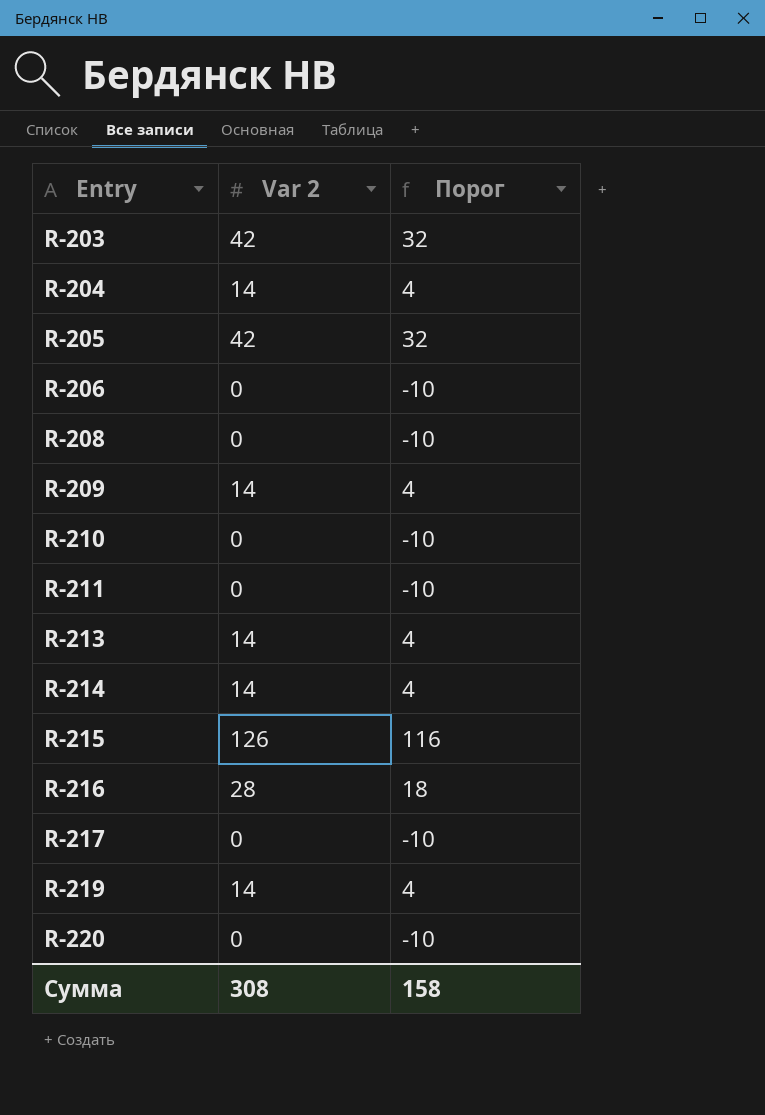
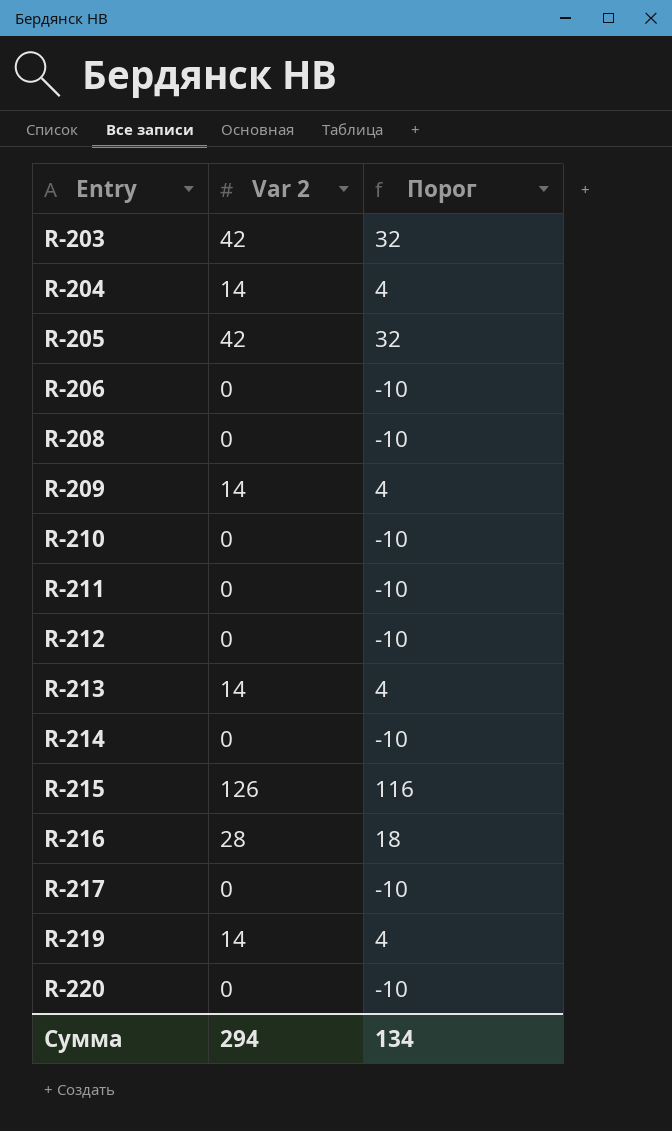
row R-212: none -> 0 | -10
R-214 | Var 2: 14 -> 0
R-214 | Порог: 4 -> -10
Сумма | Var 2: 308 -> 294
Сумма | Порог: 158 -> 134

